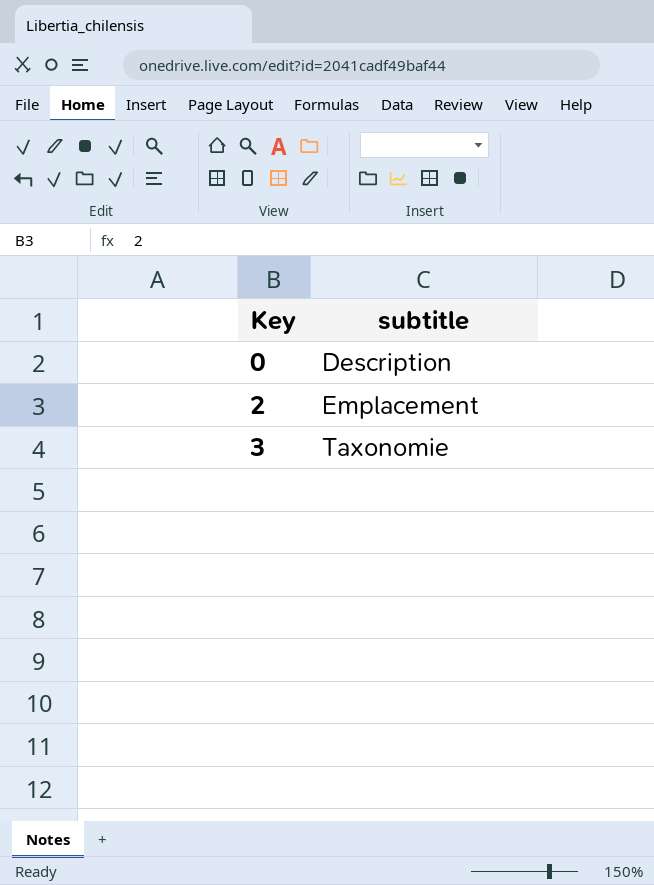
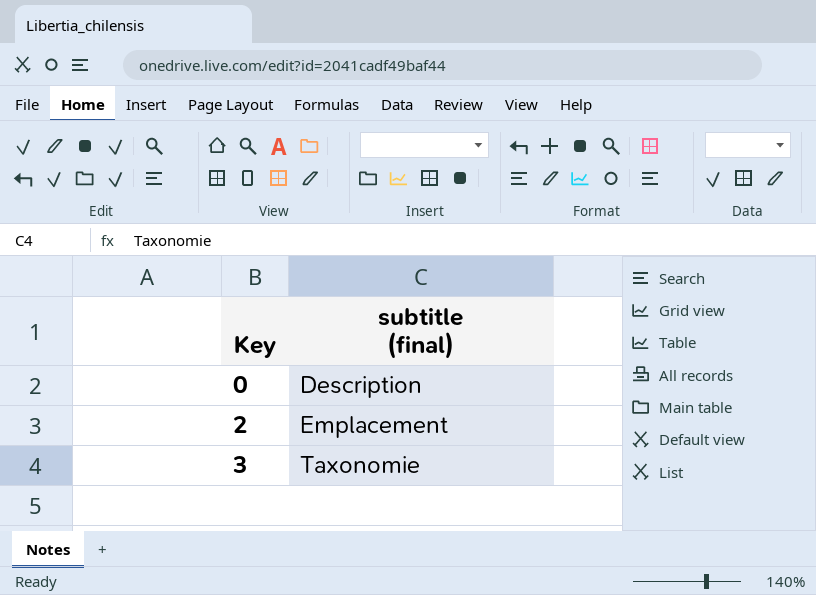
column name: subtitle -> subtitle (final)

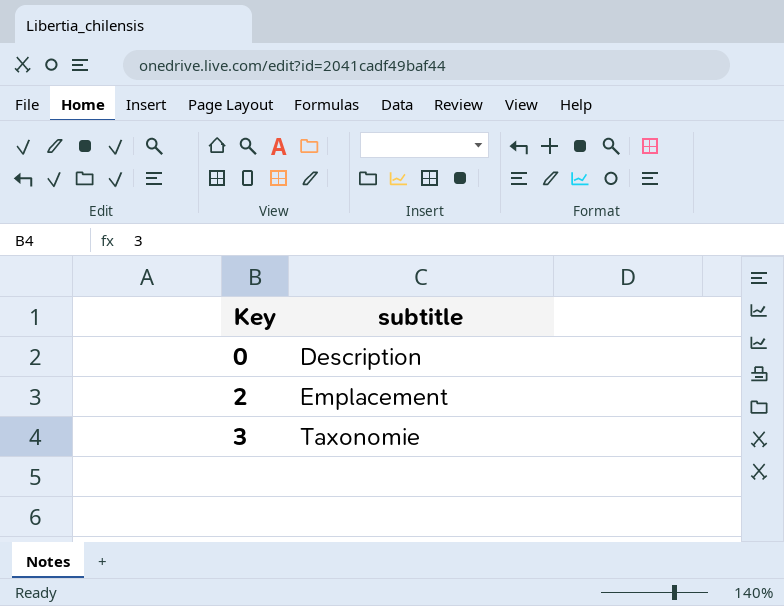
column name: subtitle (final) -> subtitle

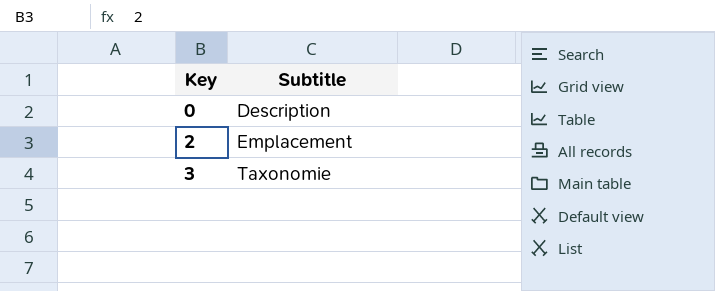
column name: subtitle -> Subtitle

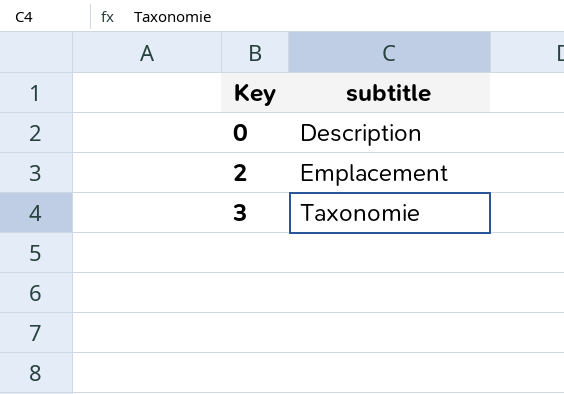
column name: Subtitle -> subtitle

